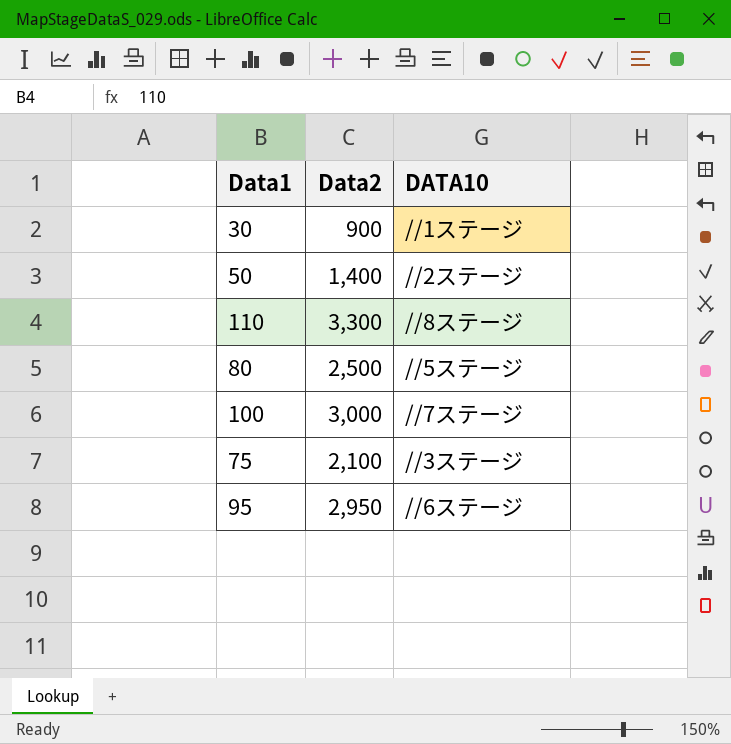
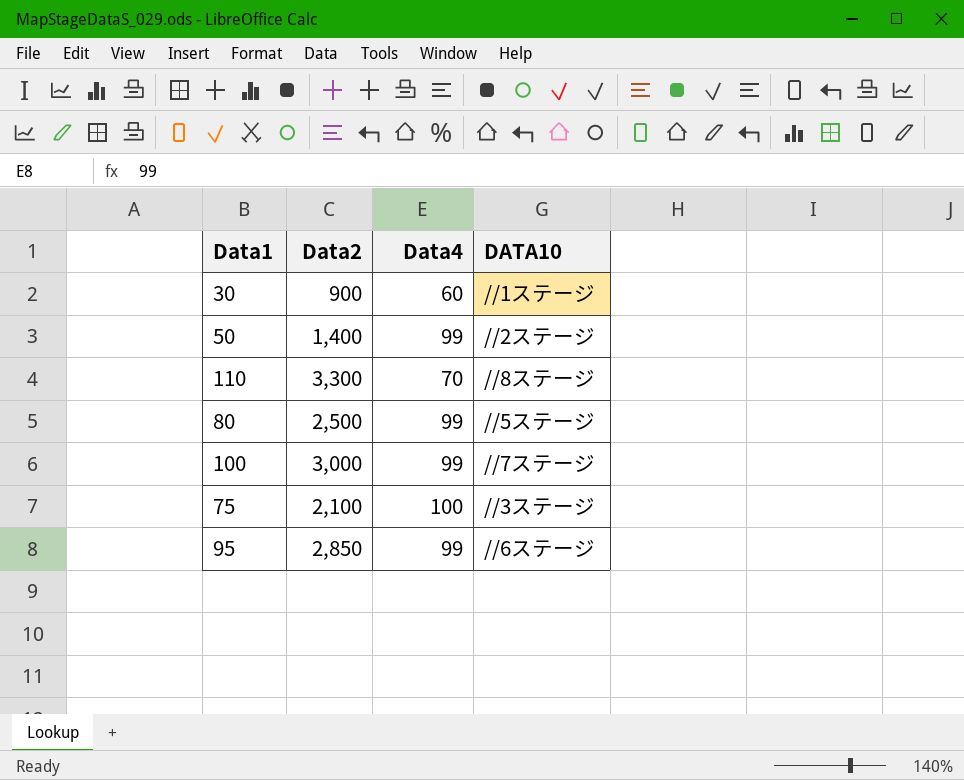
column Data4 | position: none -> 3
95 | Data2: 2,950 -> 2,850

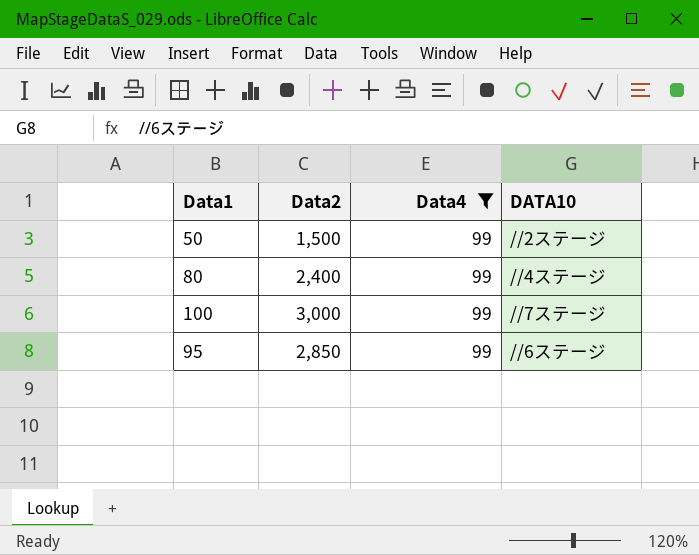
filter: none -> Data4 = 99
50 | Data2: 1,400 -> 1,500
80 | Data2: 2,500 -> 2,400
80 | DATA10: //5ステージ -> //4ステージ

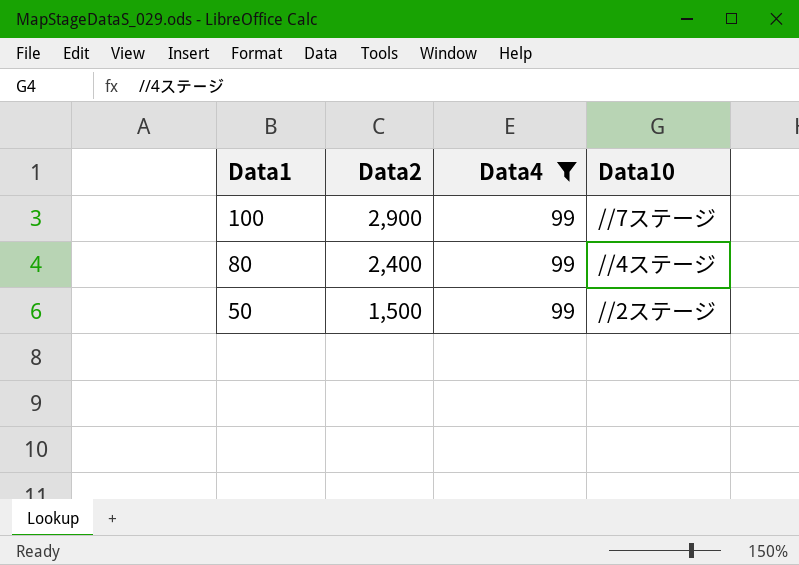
row order: none -> Data1 descending
column name: DATA10 -> Data10
row 95: 2,850 | 99 | //6ステージ -> none
100 | Data2: 3,000 -> 2,900

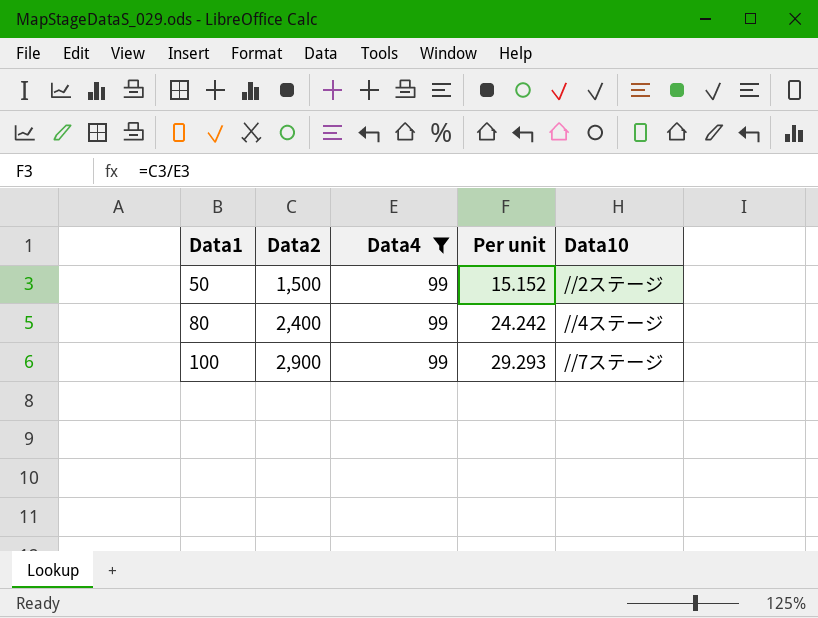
row order: Data1 descending -> Data1 ascending
column Per unit | formula: none -> [Data2] / [Data4]

